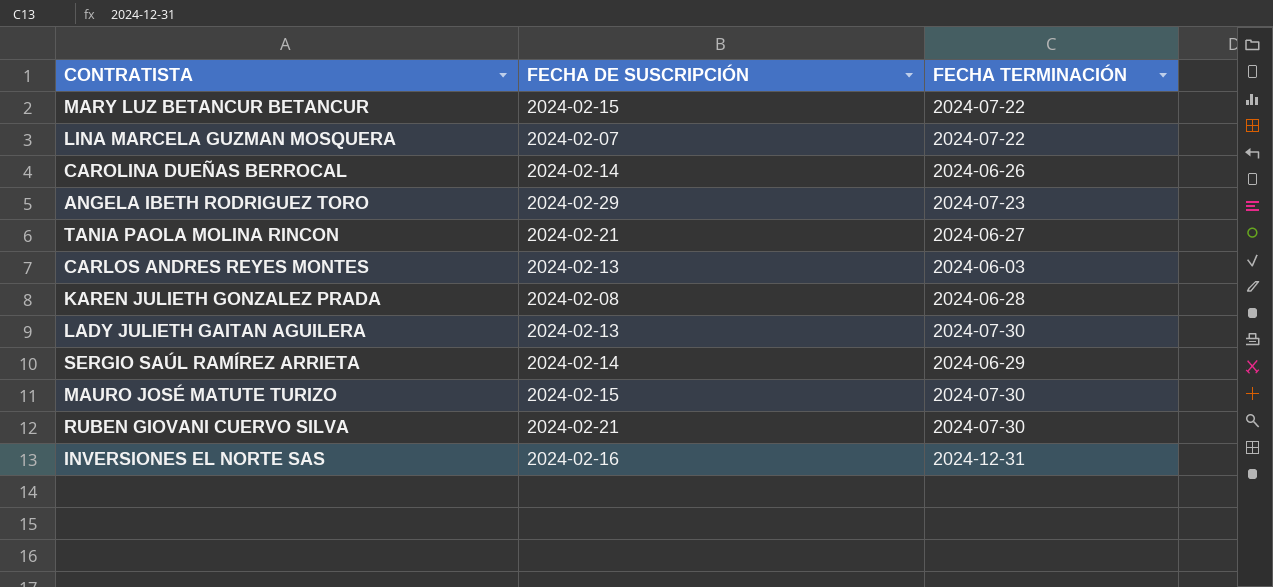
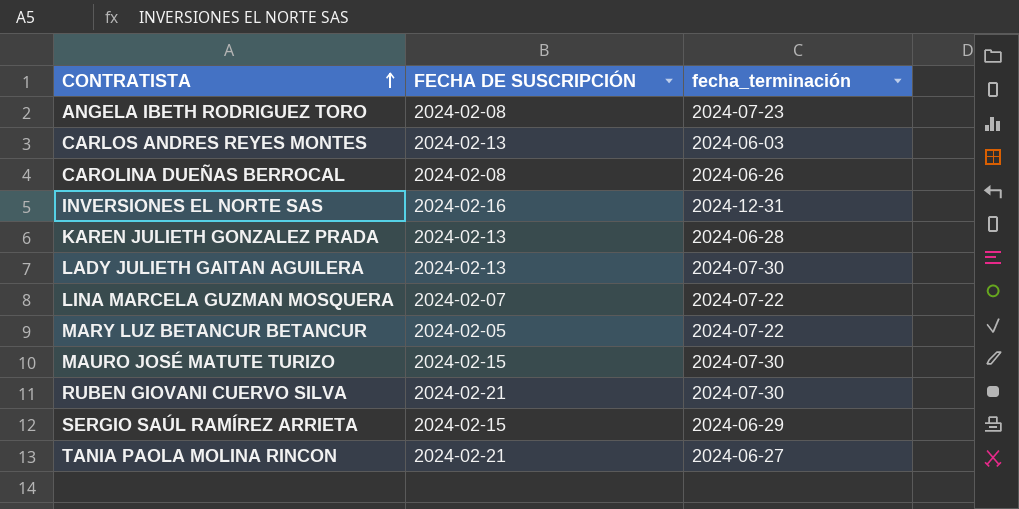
row order: none -> CONTRATISTA ascending
column name: FECHA TERMINACIÓN -> fecha_terminación
ANGELA IBETH RODRIGUEZ TORO | FECHA DE SUSCRIPCIÓN: 2024-02-29 -> 2024-02-08
CAROLINA DUEÑAS BERROCAL | FECHA DE SUSCRIPCIÓN: 2024-02-14 -> 2024-02-08
KAREN JULIETH GONZALEZ PRADA | FECHA DE SUSCRIPCIÓN: 2024-02-08 -> 2024-02-13
MARY LUZ BETANCUR BETANCUR | FECHA DE SUSCRIPCIÓN: 2024-02-15 -> 2024-02-05
SERGIO SAÚL RAMÍREZ ARRIETA | FECHA DE SUSCRIPCIÓN: 2024-02-14 -> 2024-02-15

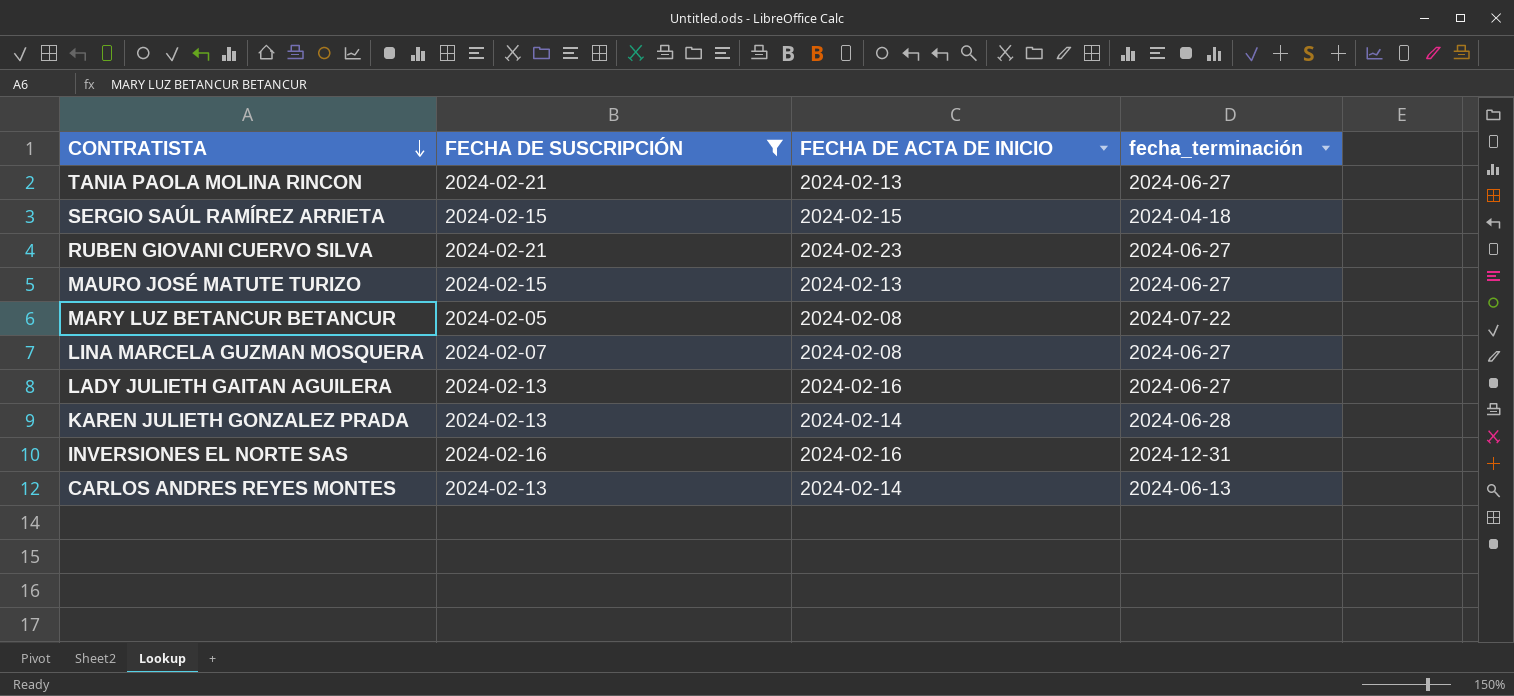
filter: none -> FECHA DE SUSCRIPCIÓN != 2024-02-08
row order: CONTRATISTA ascending -> CONTRATISTA descending
column FECHA DE ACTA DE INICIO | position: none -> 3
SERGIO SAÚL RAMÍREZ ARRIETA | fecha_terminación: 2024-06-29 -> 2024-04-18
RUBEN GIOVANI CUERVO SILVA | fecha_terminación: 2024-07-30 -> 2024-06-27
MAURO JOSÉ MATUTE TURIZO | fecha_terminación: 2024-07-30 -> 2024-06-27
LINA MARCELA GUZMAN MOSQUERA | fecha_terminación: 2024-07-22 -> 2024-06-27
LADY JULIETH GAITAN AGUILERA | fecha_terminación: 2024-07-30 -> 2024-06-27
CARLOS ANDRES REYES MONTES | fecha_terminación: 2024-06-03 -> 2024-06-13

